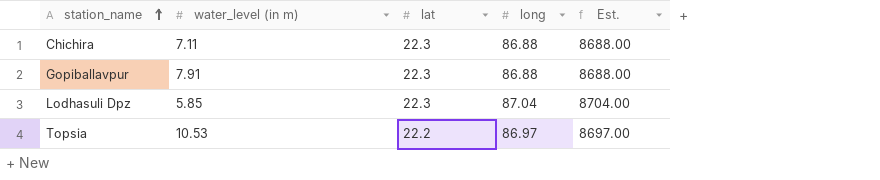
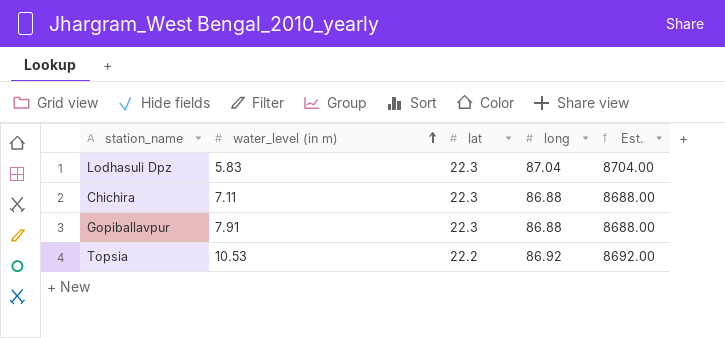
row order: station_name ascending -> water_level (in m) ascending
Lodhasuli Dpz | water_level (in m): 5.85 -> 5.83
Topsia | long: 86.97 -> 86.92
Topsia | Est.: 8697.00 -> 8692.00

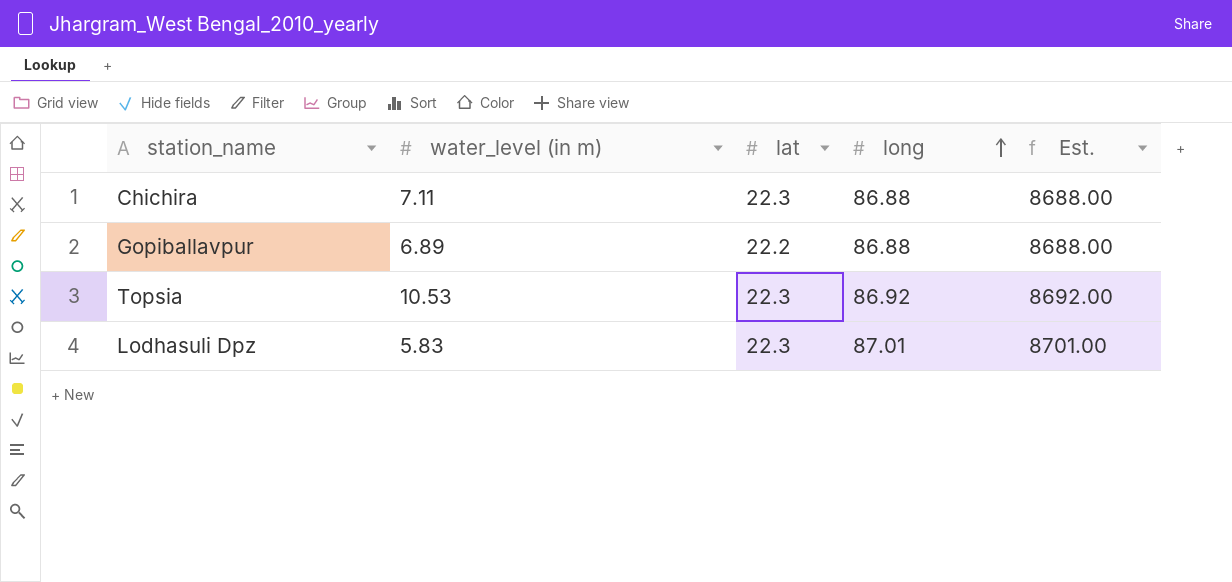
row order: water_level (in m) ascending -> long ascending
Gopiballavpur | water_level (in m): 7.91 -> 6.89
Gopiballavpur | lat: 22.3 -> 22.2
Topsia | lat: 22.2 -> 22.3
Lodhasuli Dpz | long: 87.04 -> 87.01
Lodhasuli Dpz | Est.: 8704.00 -> 8701.00

